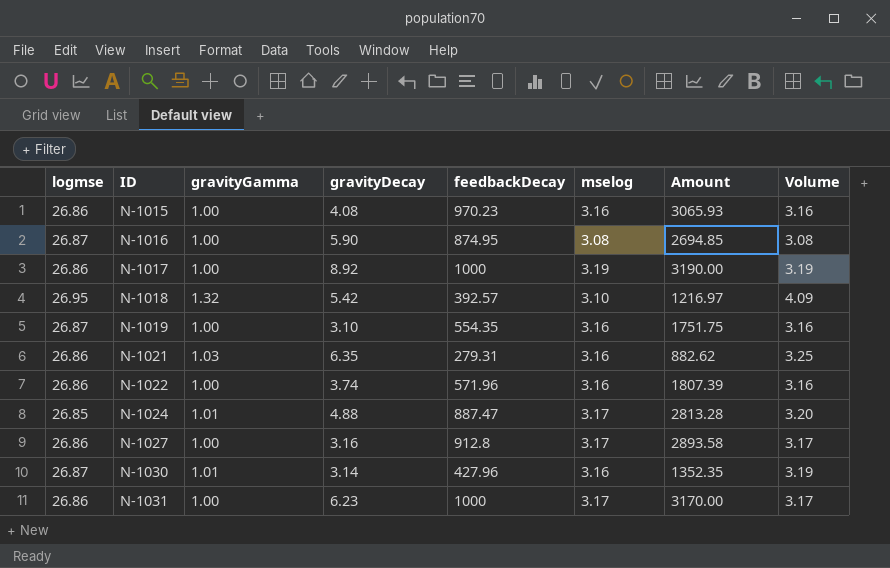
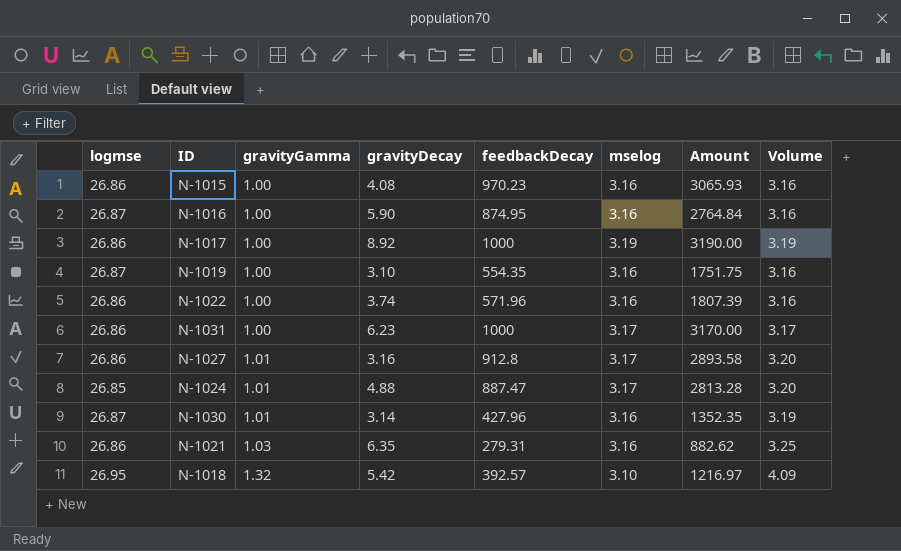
row order: ID ascending -> gravityGamma ascending
N-1016 | mselog: 3.08 -> 3.16
N-1016 | Amount: 2694.85 -> 2764.84
N-1016 | Volume: 3.08 -> 3.16
N-1027 | gravityGamma: 1.00 -> 1.01
N-1027 | Volume: 3.17 -> 3.20

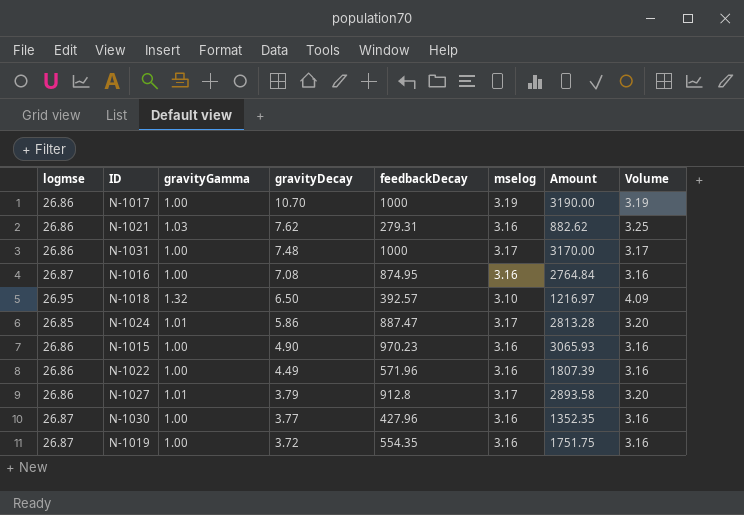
row order: gravityGamma ascending -> gravityDecay descending
N-1017 | gravityDecay: 8.92 -> 10.70
N-1021 | gravityDecay: 6.35 -> 7.62
N-1031 | gravityDecay: 6.23 -> 7.48
N-1016 | gravityDecay: 5.90 -> 7.08
N-1018 | gravityDecay: 5.42 -> 6.50
N-1024 | gravityDecay: 4.88 -> 5.86
N-1015 | gravityDecay: 4.08 -> 4.90
N-1022 | gravityDecay: 3.74 -> 4.49
N-1027 | gravityDecay: 3.16 -> 3.79
N-1030 | gravityGamma: 1.01 -> 1.00
N-1030 | gravityDecay: 3.14 -> 3.77
N-1030 | Volume: 3.19 -> 3.16
N-1019 | gravityDecay: 3.10 -> 3.72

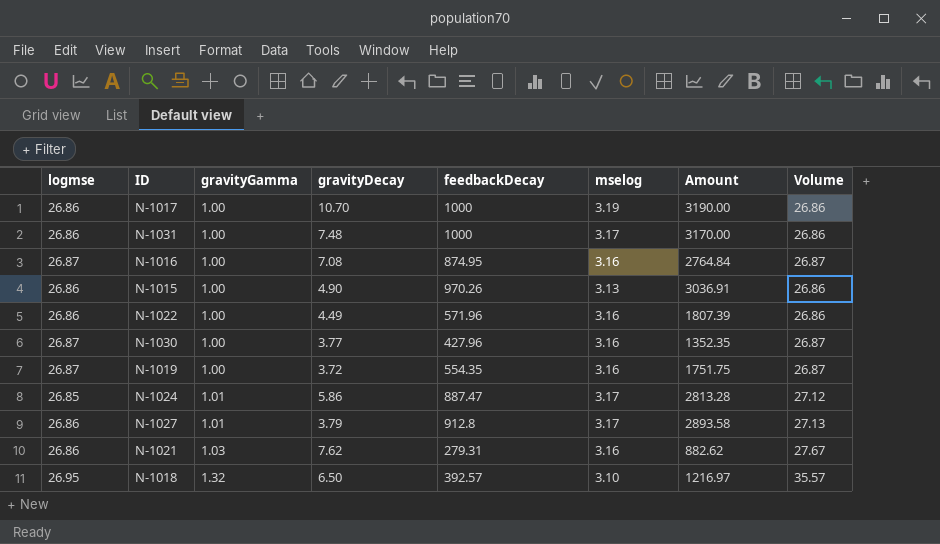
row order: gravityDecay descending -> gravityGamma ascending
column Volume | formula: [gravityGamma] * [mselog] -> [logmse] * [gravityGamma]
N-1015 | feedbackDecay: 970.23 -> 970.26
N-1015 | mselog: 3.16 -> 3.13
N-1015 | Amount: 3065.93 -> 3036.91

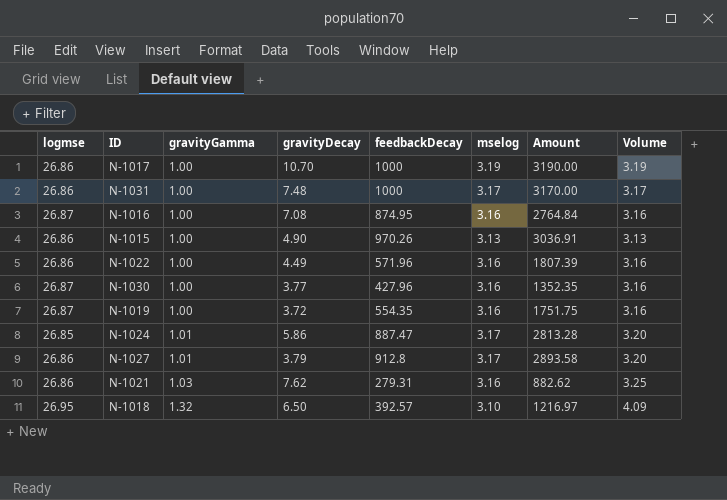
column Volume | formula: [logmse] * [gravityGamma] -> [gravityGamma] * [mselog]

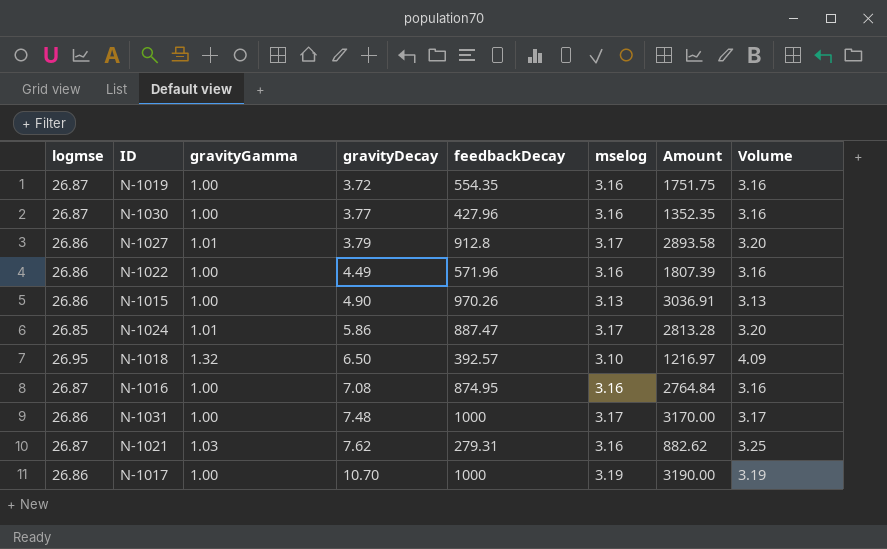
row order: gravityGamma ascending -> gravityDecay ascending
N-1021 | logmse: 26.86 -> 26.87

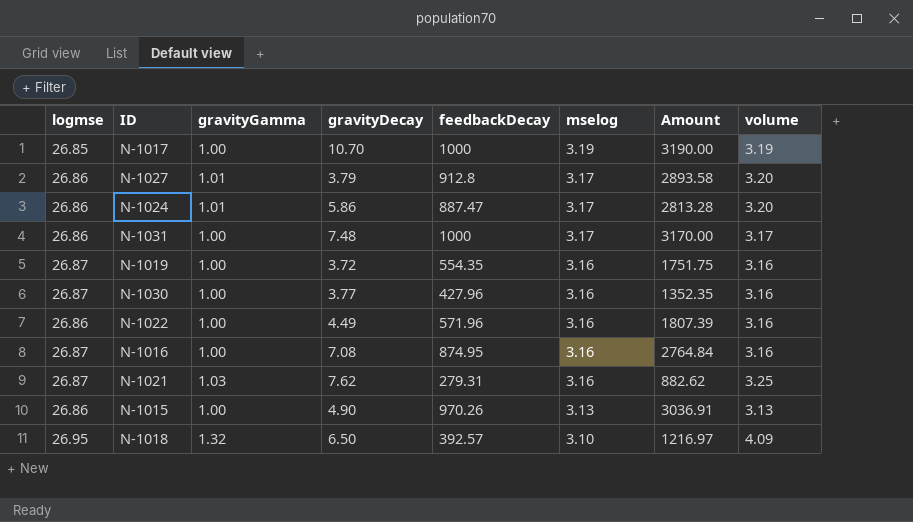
row order: gravityDecay ascending -> mselog descending
column name: Volume -> volume
N-1017 | logmse: 26.86 -> 26.85
N-1024 | logmse: 26.85 -> 26.86

